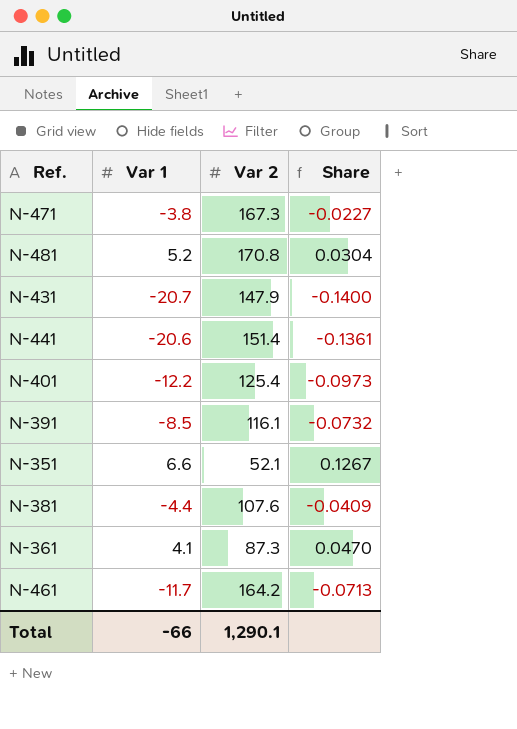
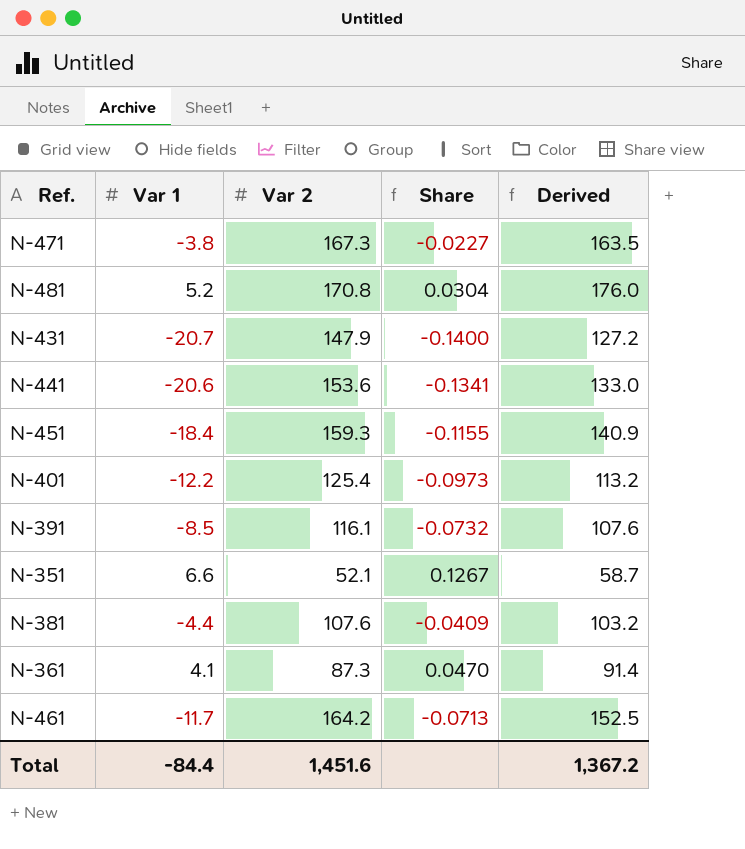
column Derived | formula: none -> [Var 1] + [Var 2]
N-441 | Var 2: 151.4 -> 153.6
N-441 | Share: -0.1361 -> -0.1341
row N-451: none -> -18.4 | 159.3 | -0.1155 | 140.9
Total | Var 1: -66 -> -84.4
Total | Var 2: 1,290.1 -> 1,451.6

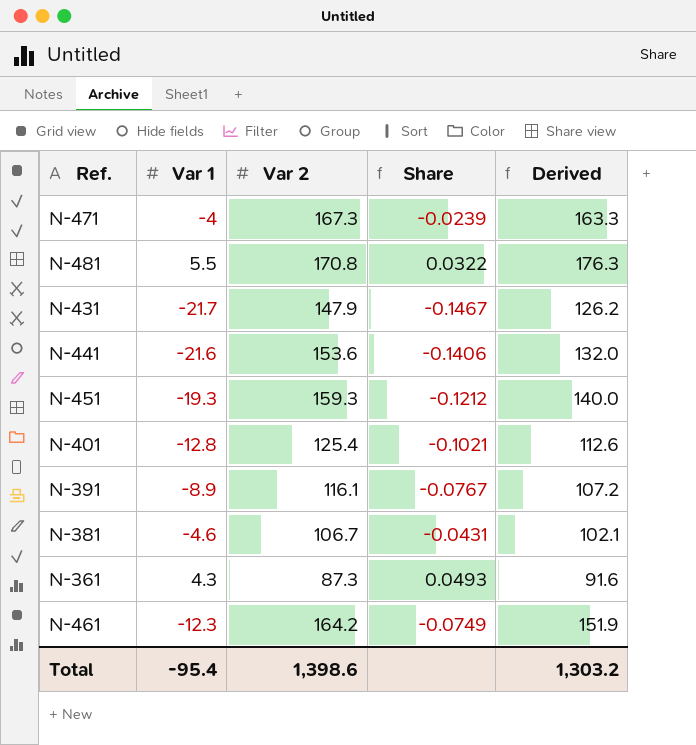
row N-351: 6.6 | 52.1 | 0.1267 | 58.7 -> none
N-471 | Var 1: -3.8 -> -4
N-471 | Share: -0.0227 -> -0.0239
N-471 | Derived: 163.5 -> 163.3
N-481 | Var 1: 5.2 -> 5.5
N-481 | Share: 0.0304 -> 0.0322
N-481 | Derived: 176.0 -> 176.3
N-431 | Var 1: -20.7 -> -21.7
N-431 | Share: -0.1400 -> -0.1467
N-431 | Derived: 127.2 -> 126.2
N-441 | Var 1: -20.6 -> -21.6
N-441 | Share: -0.1341 -> -0.1406
N-441 | Derived: 133.0 -> 132.0
N-451 | Var 1: -18.4 -> -19.3
N-451 | Share: -0.1155 -> -0.1212
N-451 | Derived: 140.9 -> 140.0
N-401 | Var 1: -12.2 -> -12.8
N-401 | Share: -0.0973 -> -0.1021
N-401 | Derived: 113.2 -> 112.6
N-391 | Var 1: -8.5 -> -8.9
N-391 | Share: -0.0732 -> -0.0767
N-391 | Derived: 107.6 -> 107.2
N-381 | Var 1: -4.4 -> -4.6
N-381 | Var 2: 107.6 -> 106.7
N-381 | Share: -0.0409 -> -0.0431
N-381 | Derived: 103.2 -> 102.1
N-361 | Var 1: 4.1 -> 4.3
N-361 | Share: 0.0470 -> 0.0493
N-361 | Derived: 91.4 -> 91.6
N-461 | Var 1: -11.7 -> -12.3
N-461 | Share: -0.0713 -> -0.0749
N-461 | Derived: 152.5 -> 151.9
Total | Var 1: -84.4 -> -95.4
Total | Var 2: 1,451.6 -> 1,398.6
Total | Derived: 1,367.2 -> 1,303.2

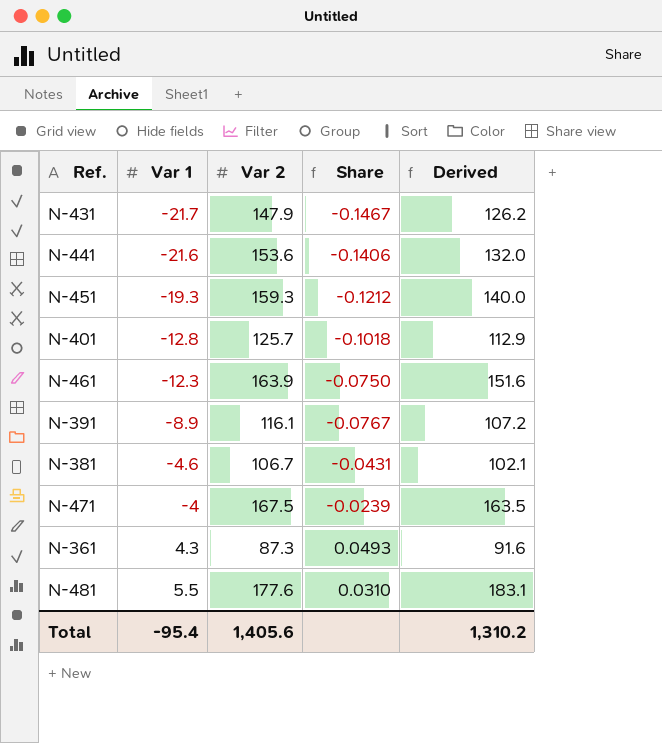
row order: none -> Var 1 ascending
N-401 | Var 2: 125.4 -> 125.7
N-401 | Share: -0.1021 -> -0.1018
N-401 | Derived: 112.6 -> 112.9
N-461 | Var 2: 164.2 -> 163.9
N-461 | Share: -0.0749 -> -0.0750
N-461 | Derived: 151.9 -> 151.6
N-471 | Var 2: 167.3 -> 167.5
N-471 | Derived: 163.3 -> 163.5
N-481 | Var 2: 170.8 -> 177.6
N-481 | Share: 0.0322 -> 0.0310
N-481 | Derived: 176.3 -> 183.1
Total | Var 2: 1,398.6 -> 1,405.6
Total | Derived: 1,303.2 -> 1,310.2

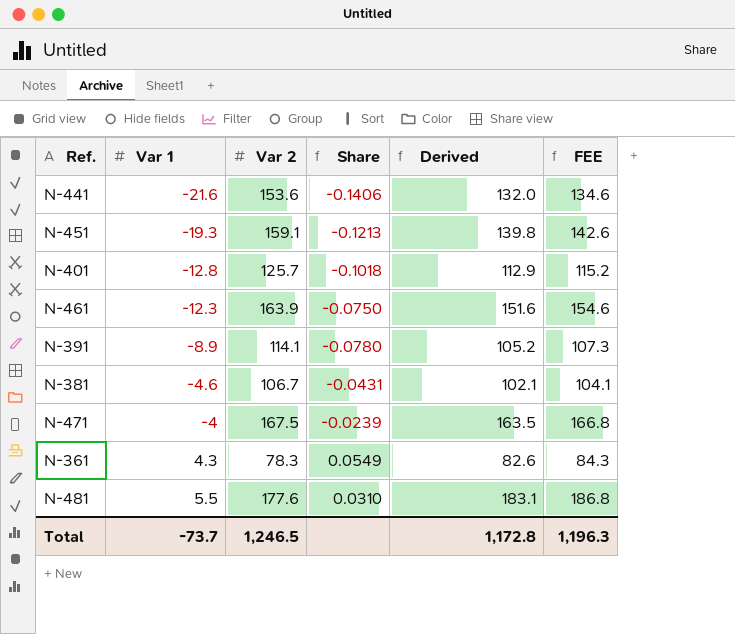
column FEE | formula: none -> [Derived] * 1.02
row N-431: -21.7 | 147.9 | -0.1467 | 126.2 -> none
N-451 | Var 2: 159.3 -> 159.1
N-451 | Share: -0.1212 -> -0.1213
N-451 | Derived: 140.0 -> 139.8
N-391 | Var 2: 116.1 -> 114.1
N-391 | Share: -0.0767 -> -0.0780
N-391 | Derived: 107.2 -> 105.2
N-361 | Var 2: 87.3 -> 78.3
N-361 | Share: 0.0493 -> 0.0549
N-361 | Derived: 91.6 -> 82.6
Total | Var 1: -95.4 -> -73.7
Total | Var 2: 1,405.6 -> 1,246.5
Total | Derived: 1,310.2 -> 1,172.8

